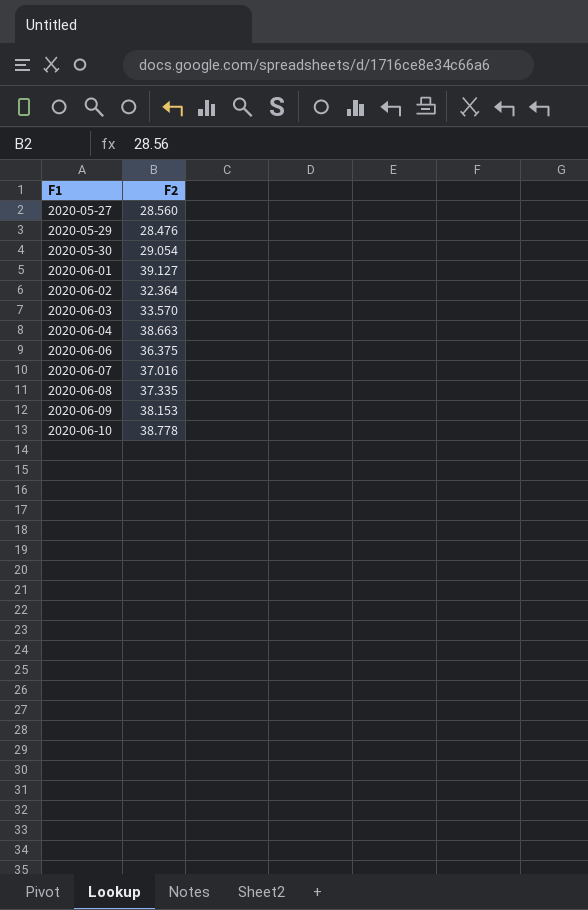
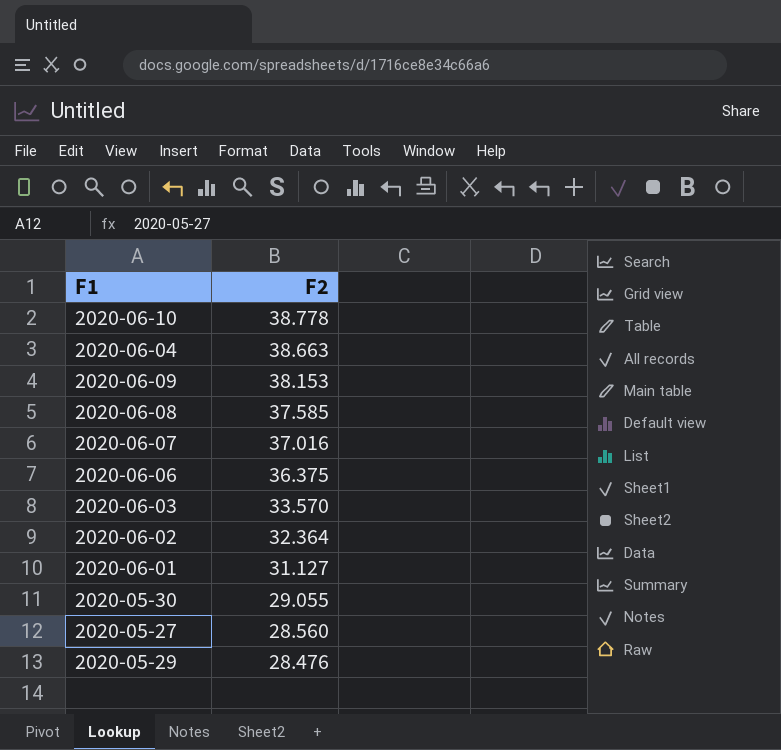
row order: F1 ascending -> F2 descending
2020-06-08 | F2: 37.335 -> 37.585
2020-06-01 | F2: 39.127 -> 31.127
2020-05-30 | F2: 29.054 -> 29.055

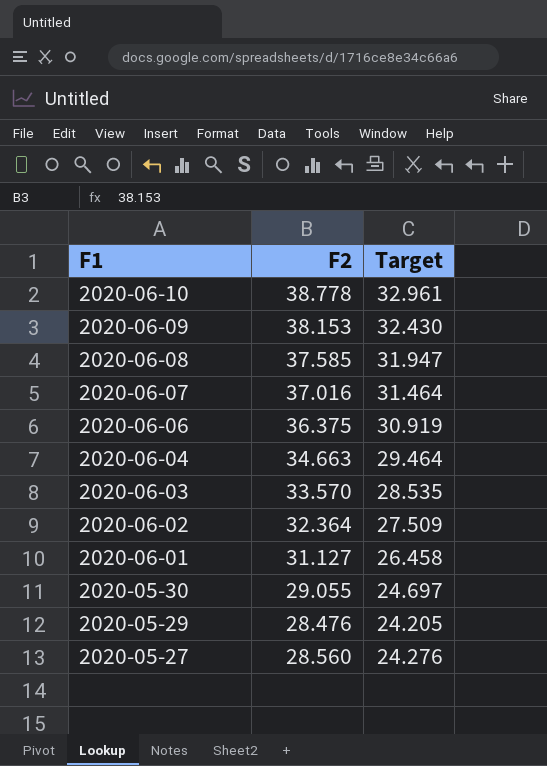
row order: F2 descending -> F1 descending
column Target | formula: none -> [F2] * 0.85
2020-06-04 | F2: 38.663 -> 34.663

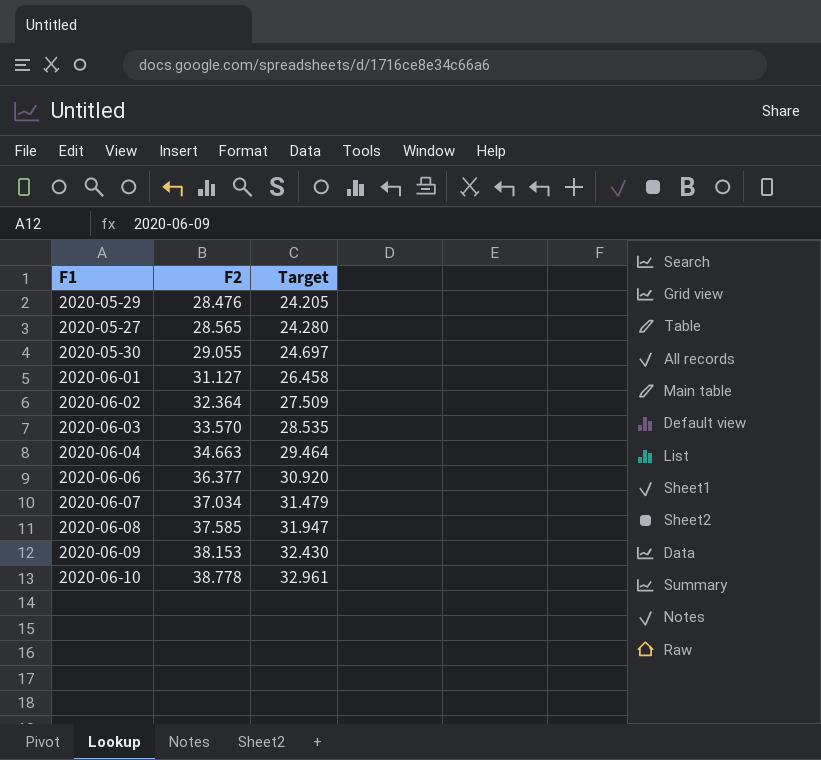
row order: F1 descending -> F2 ascending
2020-05-27 | F2: 28.560 -> 28.565
2020-05-27 | Target: 24.276 -> 24.280
2020-06-06 | F2: 36.375 -> 36.377
2020-06-06 | Target: 30.919 -> 30.920
2020-06-07 | F2: 37.016 -> 37.034
2020-06-07 | Target: 31.464 -> 31.479

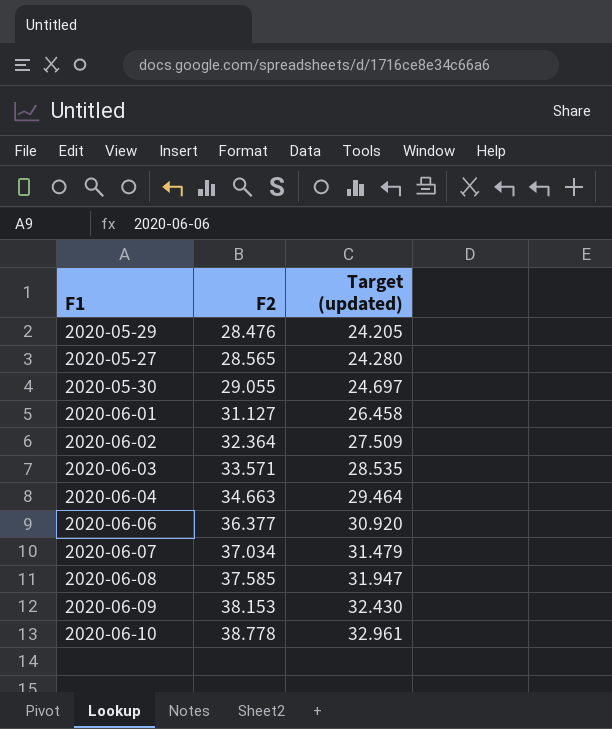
column name: Target -> Target (updated)
2020-06-03 | F2: 33.570 -> 33.571

